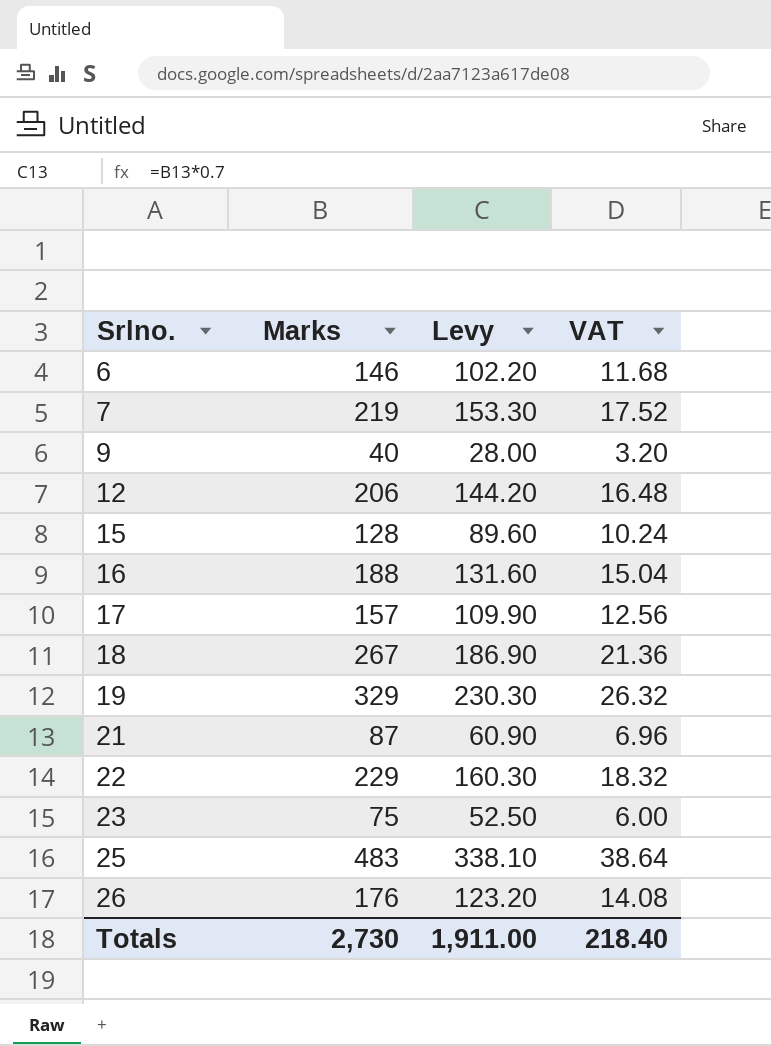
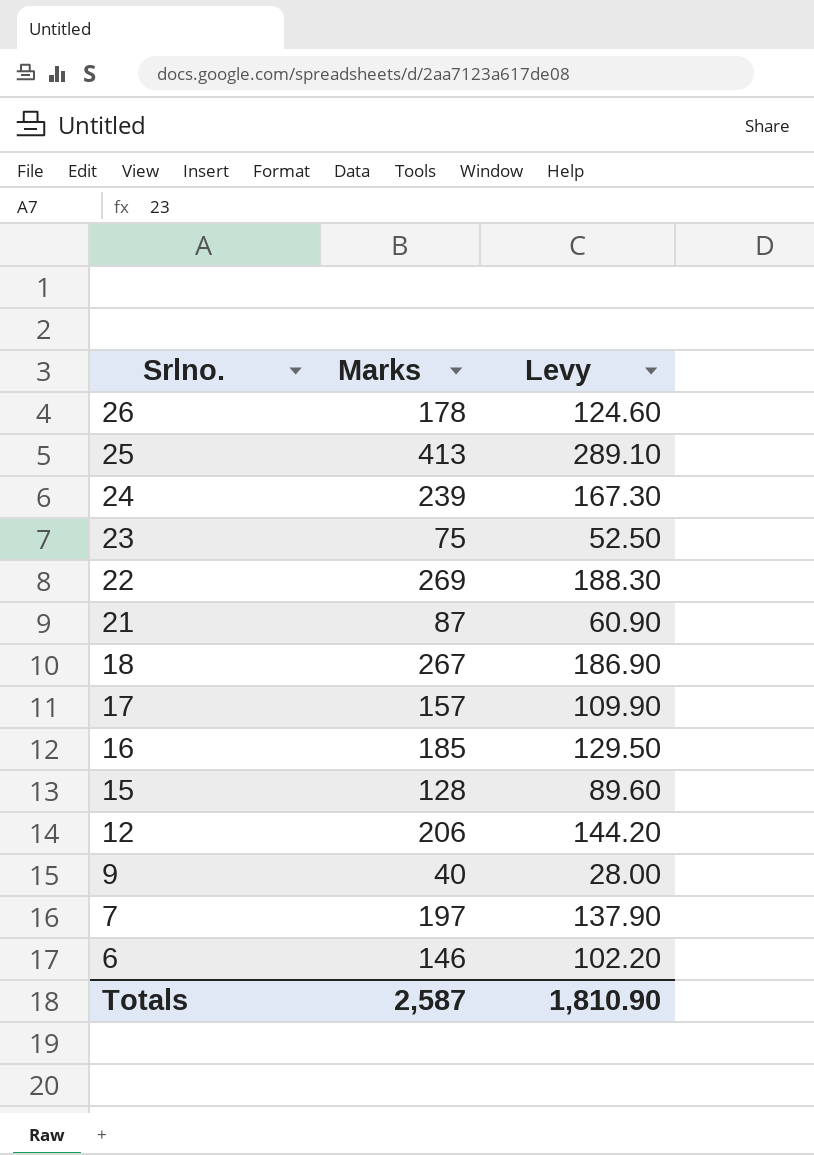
row order: Srlno. ascending -> Srlno. descending
column VAT | formula: [Marks] * 0.08 -> none
row 19: 329 | 230.30 | 26.32 -> none
26 | Marks: 176 -> 178
26 | Levy: 123.20 -> 124.60
25 | Marks: 483 -> 413
25 | Levy: 338.10 -> 289.10
row 24: none -> 239 | 167.30
22 | Marks: 229 -> 269
22 | Levy: 160.30 -> 188.30
16 | Marks: 188 -> 185
16 | Levy: 131.60 -> 129.50
7 | Marks: 219 -> 197
7 | Levy: 153.30 -> 137.90
Totals | Marks: 2,730 -> 2,587
Totals | Levy: 1,911.00 -> 1,810.90

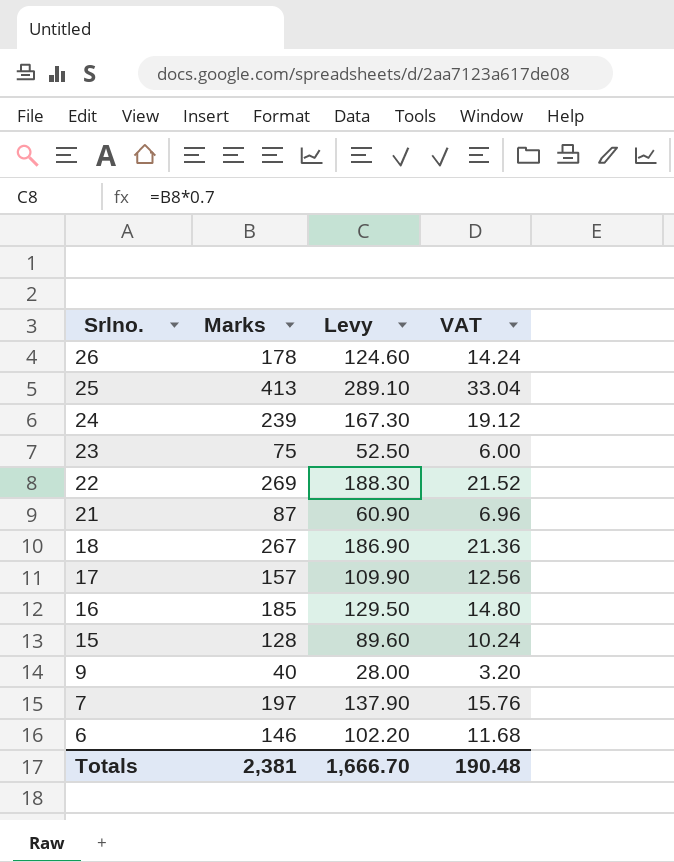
column VAT | formula: none -> [Marks] * 0.08
row 12: 206 | 144.20 -> none
Totals | Marks: 2,587 -> 2,381
Totals | Levy: 1,810.90 -> 1,666.70

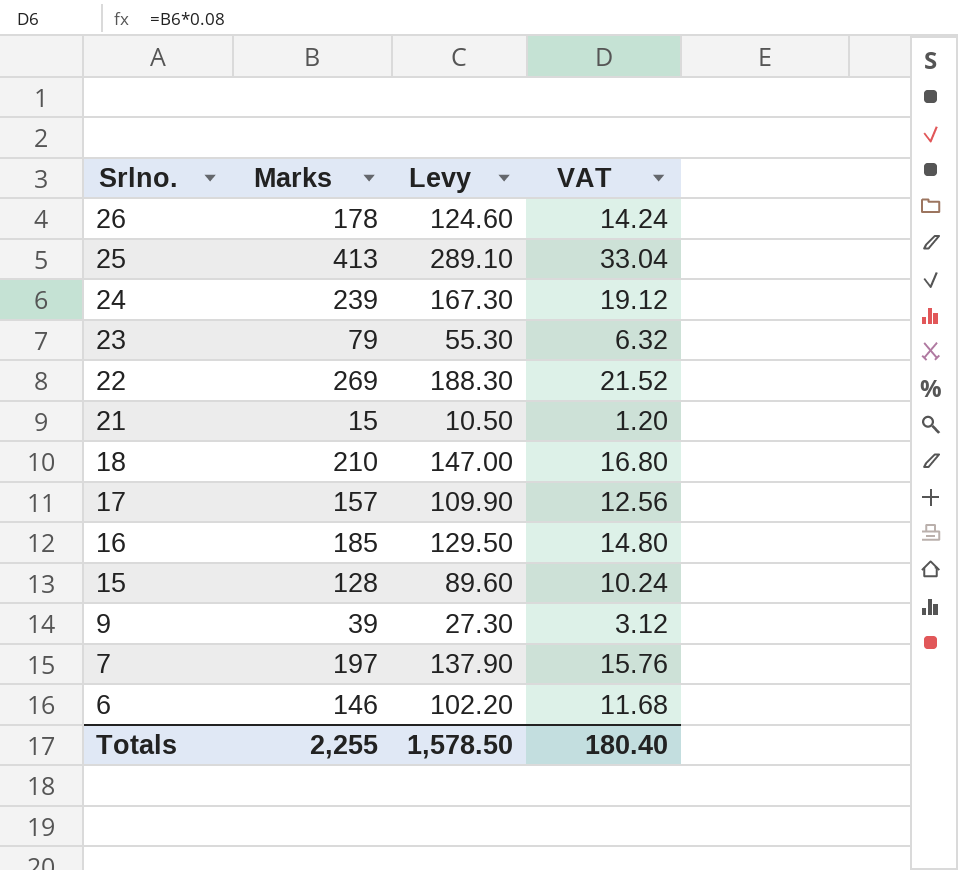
23 | Marks: 75 -> 79
23 | Levy: 52.50 -> 55.30
23 | VAT: 6.00 -> 6.32
21 | Marks: 87 -> 15
21 | Levy: 60.90 -> 10.50
21 | VAT: 6.96 -> 1.20
18 | Marks: 267 -> 210
18 | Levy: 186.90 -> 147.00
18 | VAT: 21.36 -> 16.80
9 | Marks: 40 -> 39
9 | Levy: 28.00 -> 27.30
9 | VAT: 3.20 -> 3.12
Totals | Marks: 2,381 -> 2,255
Totals | Levy: 1,666.70 -> 1,578.50
Totals | VAT: 190.48 -> 180.40

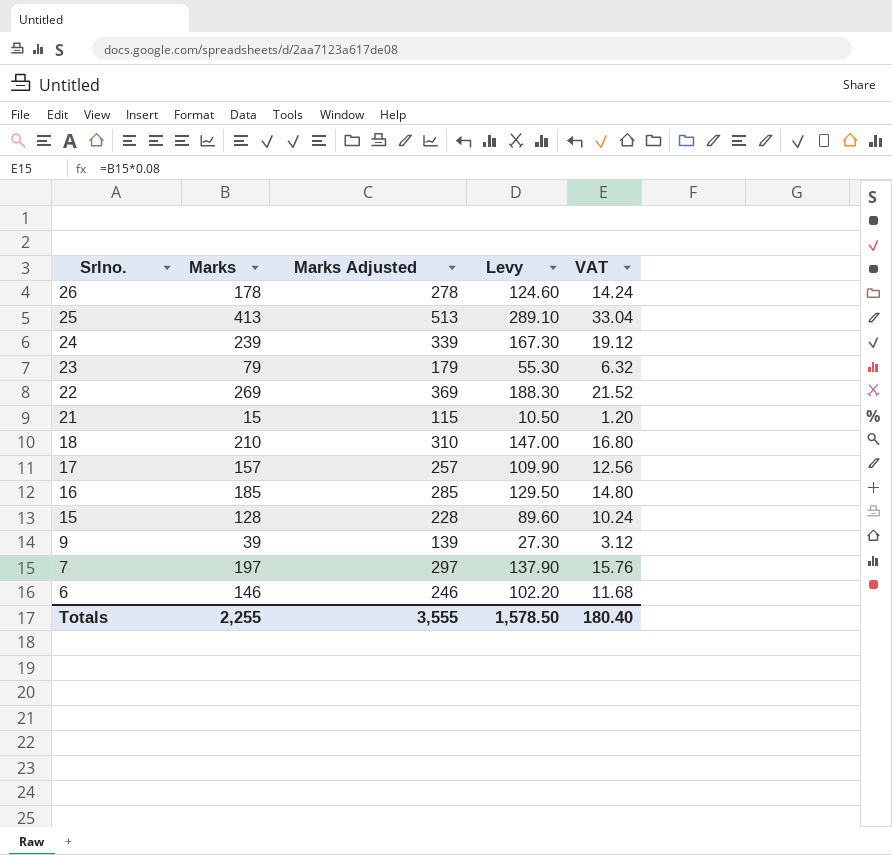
column Marks Adjusted | formula: none -> [Marks] + 100

